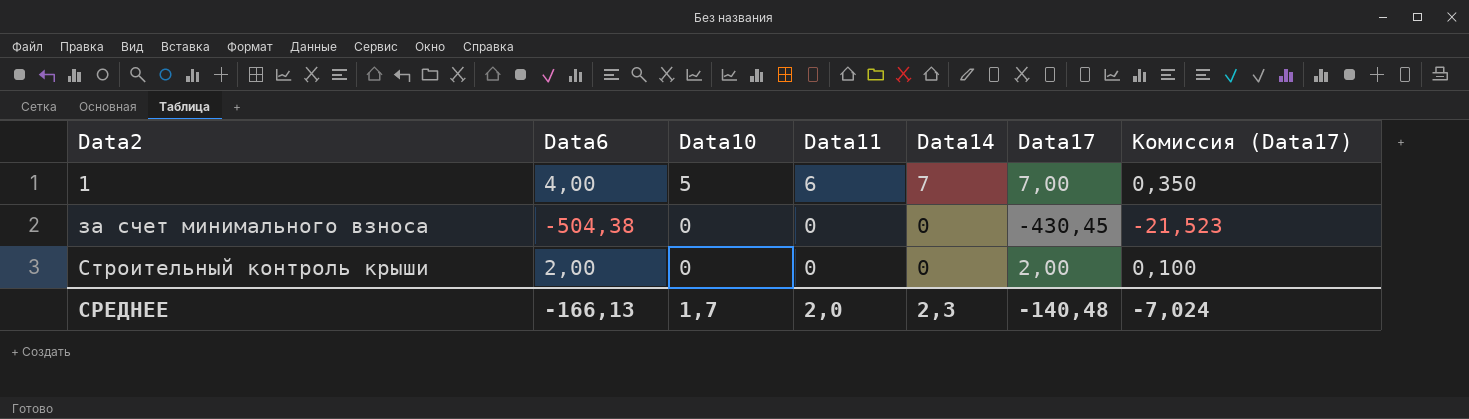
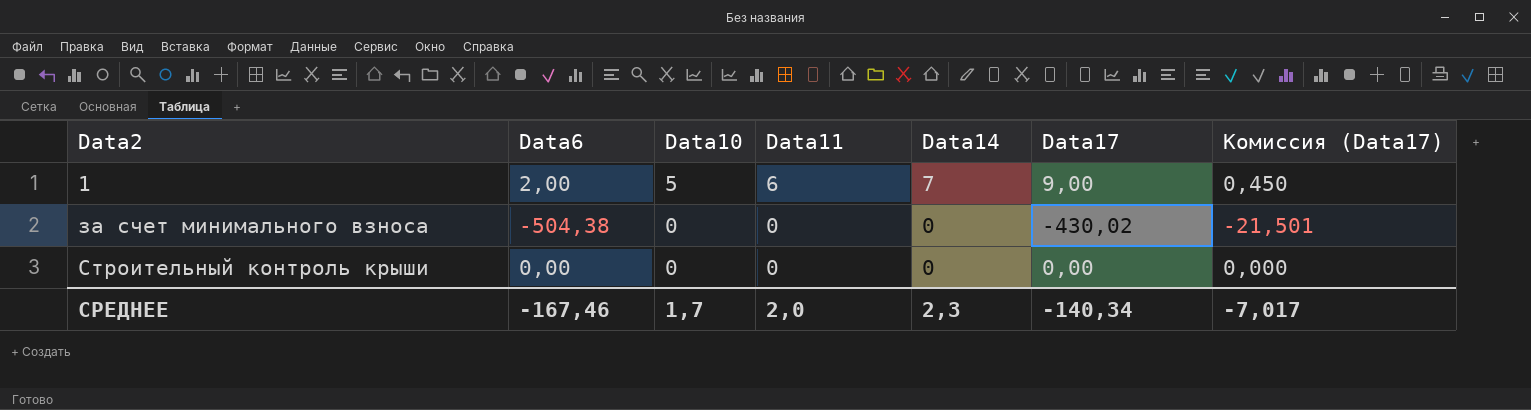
1 | Data6: 4,00 -> 2,00
1 | Data17: 7,00 -> 9,00
1 | Комиссия (Data17): 0,350 -> 0,450
за счет минимального взноса | Data17: -430,45 -> -430,02
за счет минимального взноса | Комиссия (Data17): -21,523 -> -21,501
Строительный контроль крыши | Data6: 2,00 -> 0,00
Строительный контроль крыши | Data17: 2,00 -> 0,00
Строительный контроль крыши | Комиссия (Data17): 0,100 -> 0,000
СРЕДНЕЕ | Data6: -166,13 -> -167,46
СРЕДНЕЕ | Data17: -140,48 -> -140,34
СРЕДНЕЕ | Комиссия (Data17): -7,024 -> -7,017

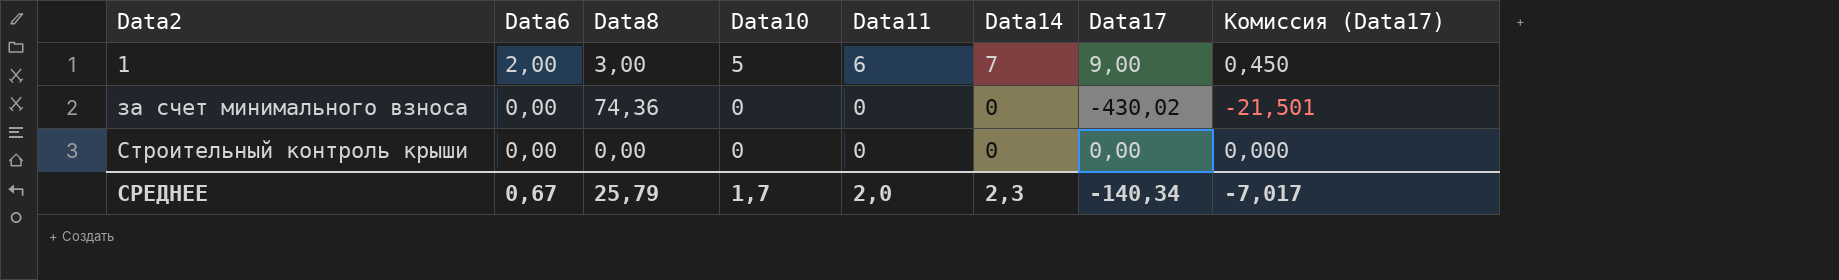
column Data8 | position: none -> 3
за счет минимального взноса | Data6: -504,38 -> 0,00
СРЕДНЕЕ | Data6: -167,46 -> 0,67

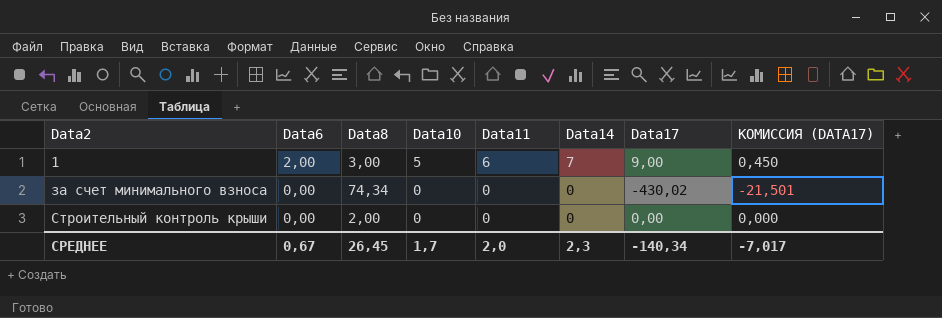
column name: Комиссия (Data17) -> КОМИССИЯ (DATA17)
за счет минимального взноса | Data8: 74,36 -> 74,34
Строительный контроль крыши | Data8: 0,00 -> 2,00
СРЕДНЕЕ | Data8: 25,79 -> 26,45

